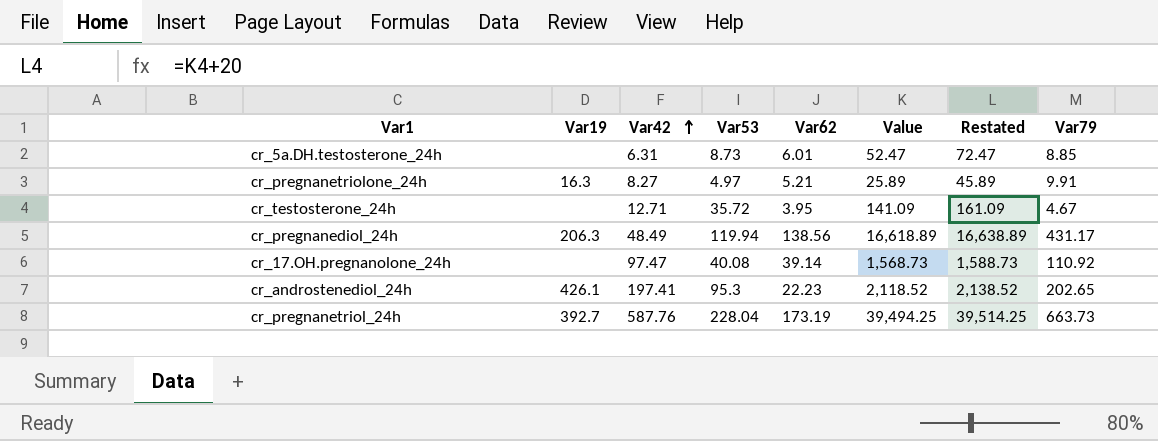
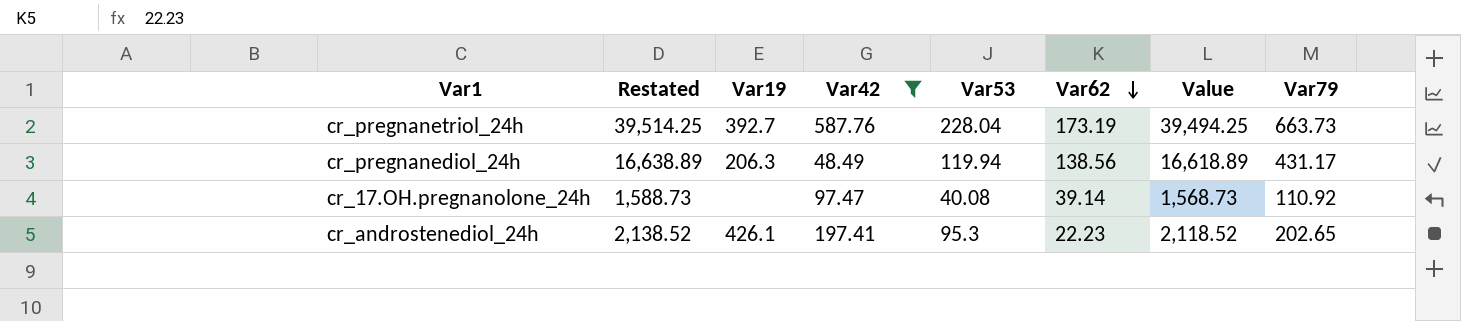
filter: none -> Var42 >= 48.49
row order: Var42 ascending -> Var62 descending
column Restated | position: 7 -> 2

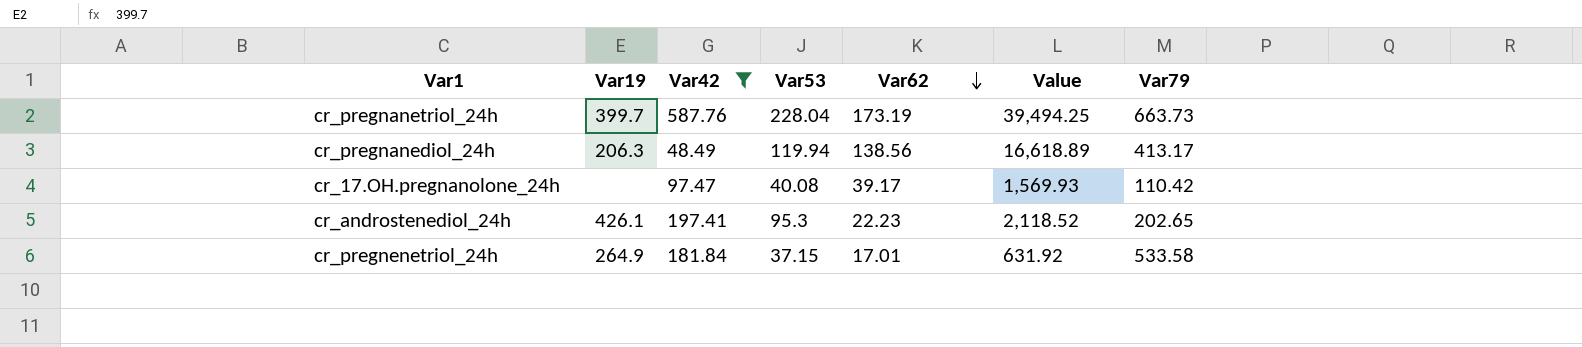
column Restated | formula: [Value] + 20 -> none
cr_pregnanetriol_24h | Var19: 392.7 -> 399.7
cr_pregnanediol_24h | Var79: 431.17 -> 413.17
cr_17.OH.pregnanolone_24h | Var62: 39.14 -> 39.17
cr_17.OH.pregnanolone_24h | Value: 1,568.73 -> 1,569.93
cr_17.OH.pregnanolone_24h | Var79: 110.92 -> 110.42
row cr_pregnenetriol_24h: none -> 264.9 | 181.84 | 37.15 | 17.01 | 631.92 | 533.58

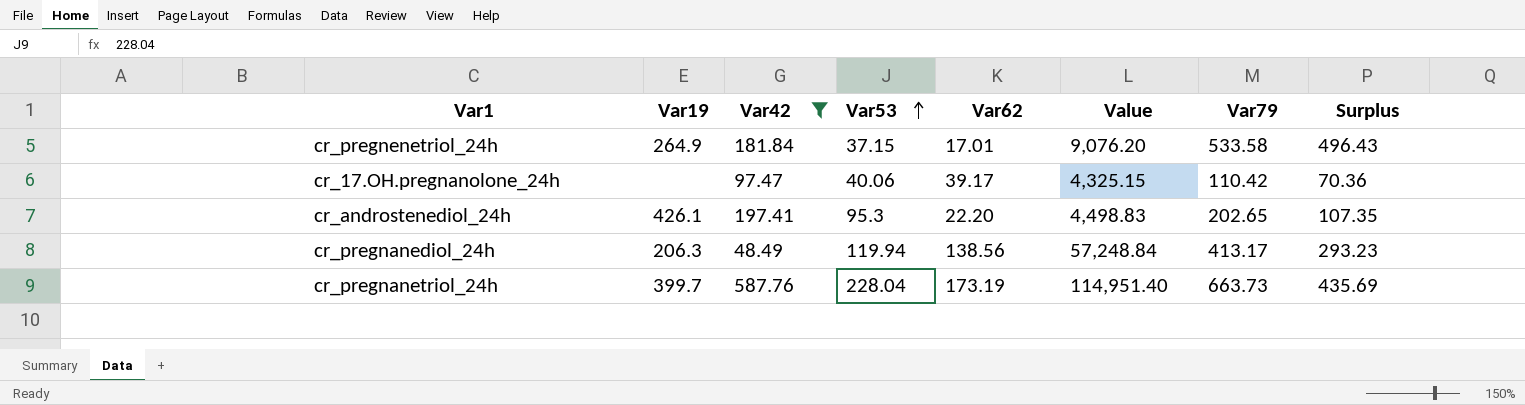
row order: Var62 descending -> Var53 ascending
column Value | formula: [Var53] * [Var62] -> [Var62] * [Var79]
column Surplus | formula: none -> [Var79] - [Var53]
cr_17.OH.pregnanolone_24h | Var53: 40.08 -> 40.06
cr_androstenediol_24h | Var62: 22.23 -> 22.20

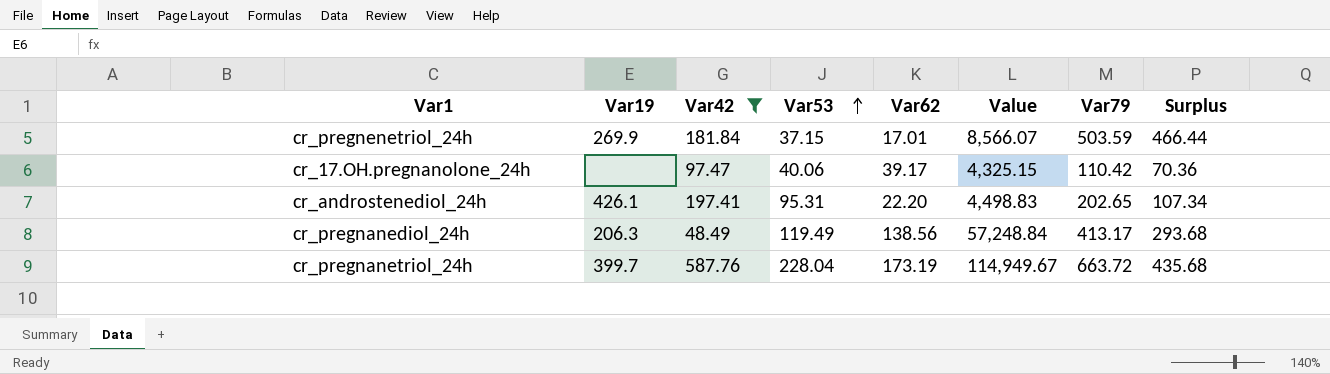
cr_pregnenetriol_24h | Var19: 264.9 -> 269.9
cr_pregnenetriol_24h | Value: 9,076.20 -> 8,566.07
cr_pregnenetriol_24h | Var79: 533.58 -> 503.59
cr_pregnenetriol_24h | Surplus: 496.43 -> 466.44
cr_androstenediol_24h | Var53: 95.3 -> 95.31
cr_androstenediol_24h | Surplus: 107.35 -> 107.34
cr_pregnanediol_24h | Var53: 119.94 -> 119.49
cr_pregnanediol_24h | Surplus: 293.23 -> 293.68
cr_pregnanetriol_24h | Value: 114,951.40 -> 114,949.67
cr_pregnanetriol_24h | Var79: 663.73 -> 663.72
cr_pregnanetriol_24h | Surplus: 435.69 -> 435.68

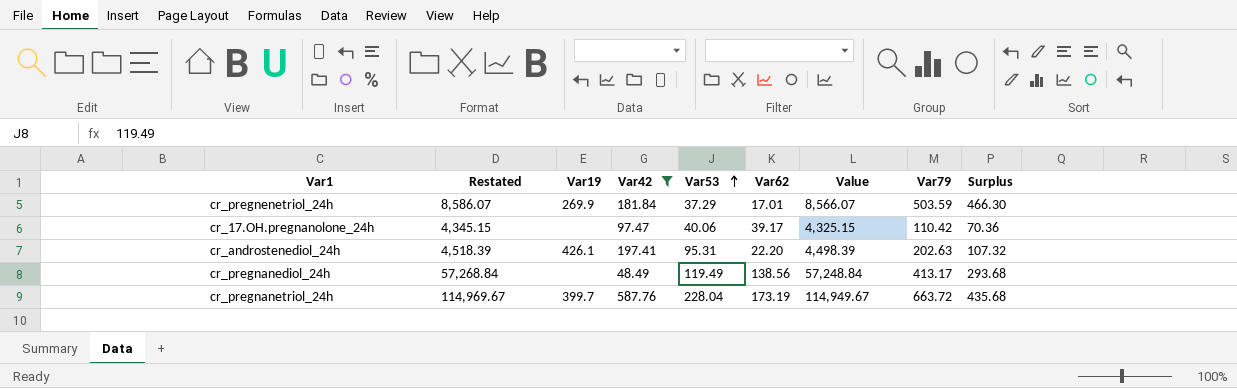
column Restated | formula: none -> [Value] + 20
cr_pregnenetriol_24h | Var53: 37.15 -> 37.29
cr_pregnenetriol_24h | Surplus: 466.44 -> 466.30
cr_androstenediol_24h | Value: 4,498.83 -> 4,498.39
cr_androstenediol_24h | Var79: 202.65 -> 202.63
cr_androstenediol_24h | Surplus: 107.34 -> 107.32
cr_pregnanediol_24h | Var19: 206.3 -> none

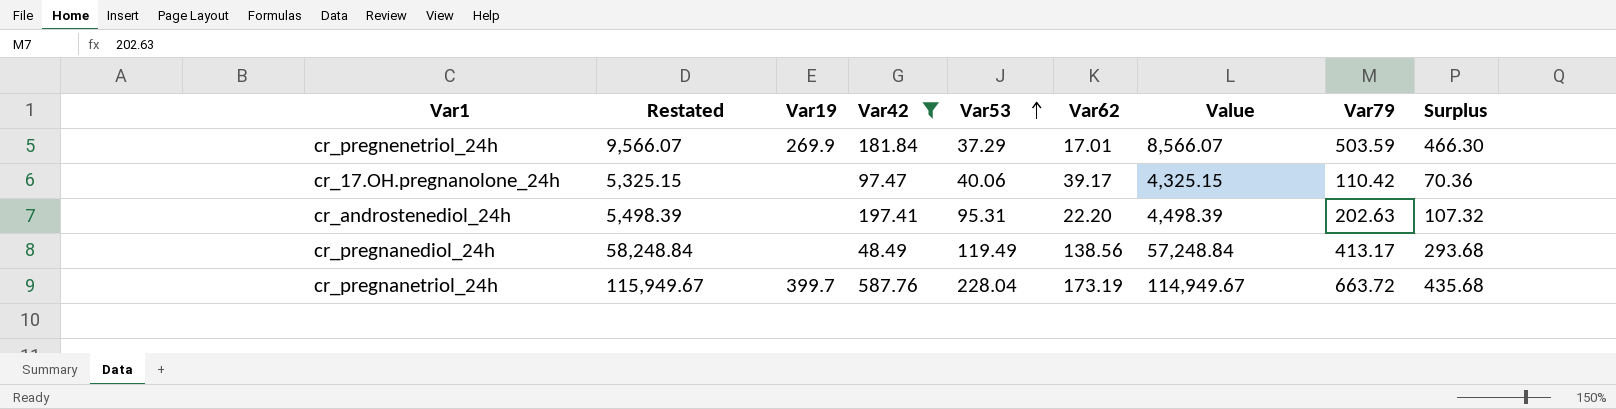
column Restated | formula: [Value] + 20 -> [Value] + 1000
cr_androstenediol_24h | Var19: 426.1 -> none

